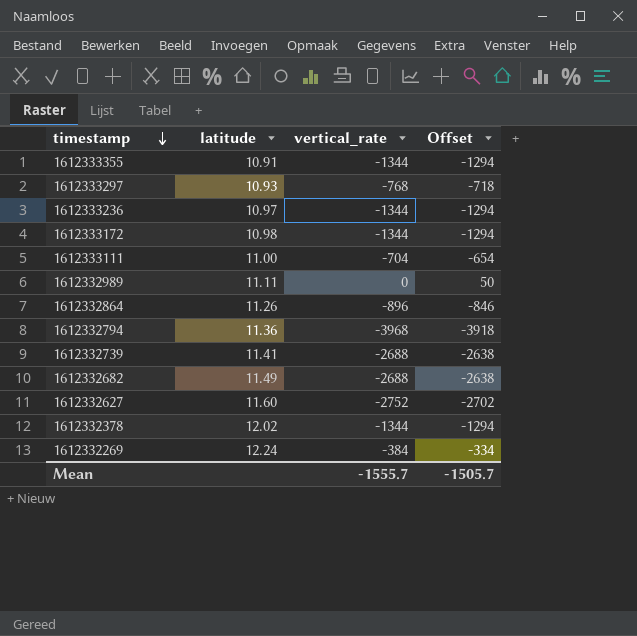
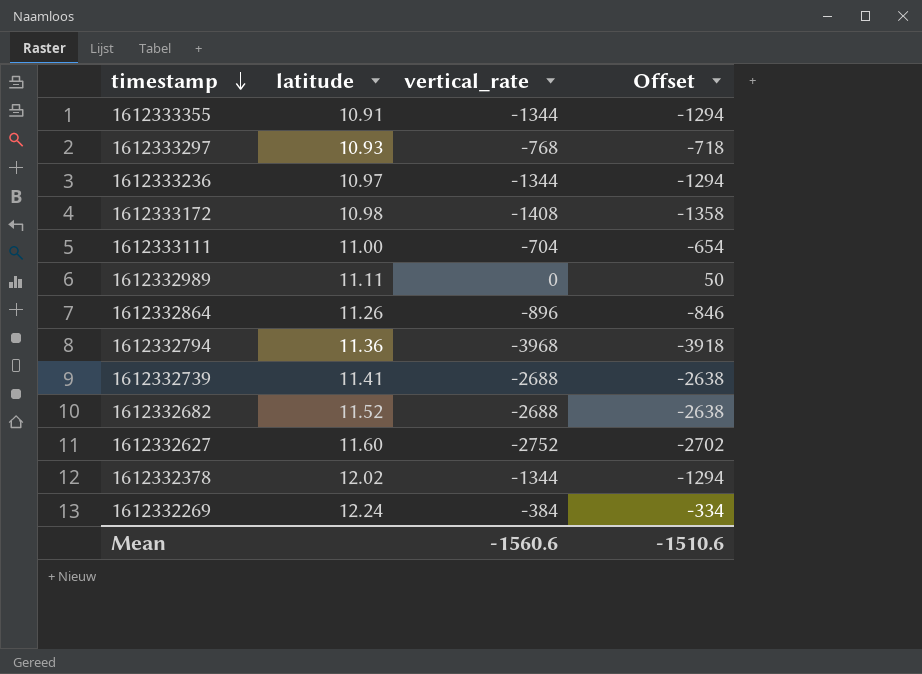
1612333172 | vertical_rate: -1344 -> -1408
1612333172 | Offset: -1294 -> -1358
1612332682 | latitude: 11.49 -> 11.52
Mean | vertical_rate: -1555.7 -> -1560.6
Mean | Offset: -1505.7 -> -1510.6

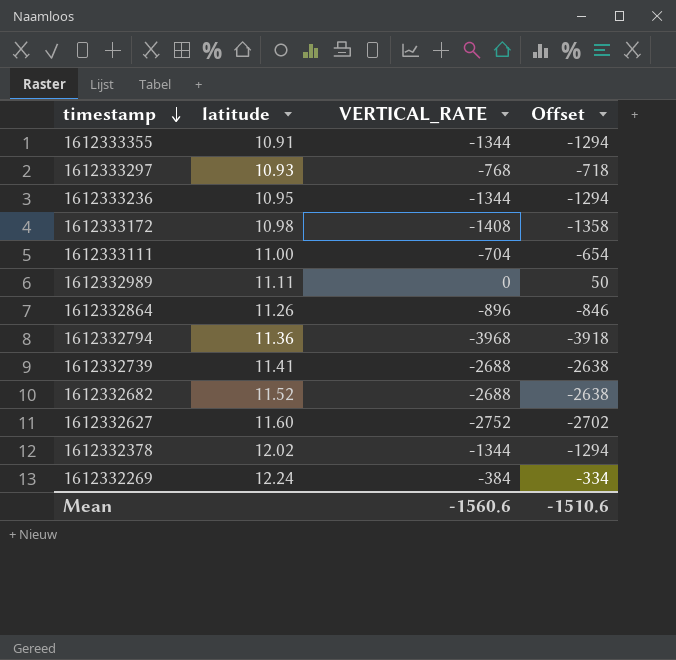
column name: vertical_rate -> VERTICAL_RATE
1612333236 | latitude: 10.97 -> 10.95

